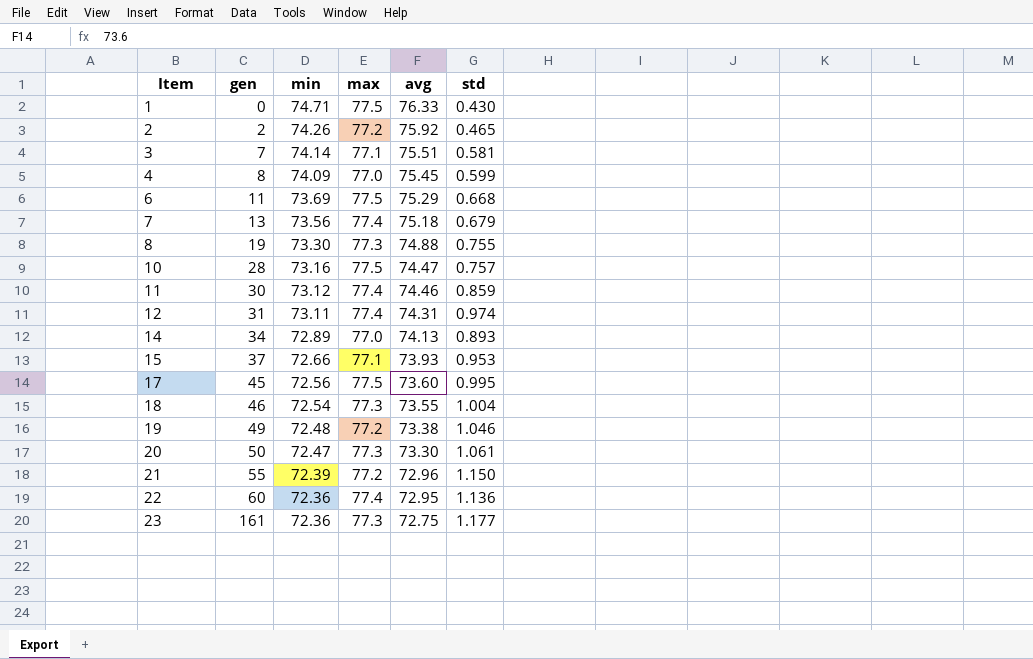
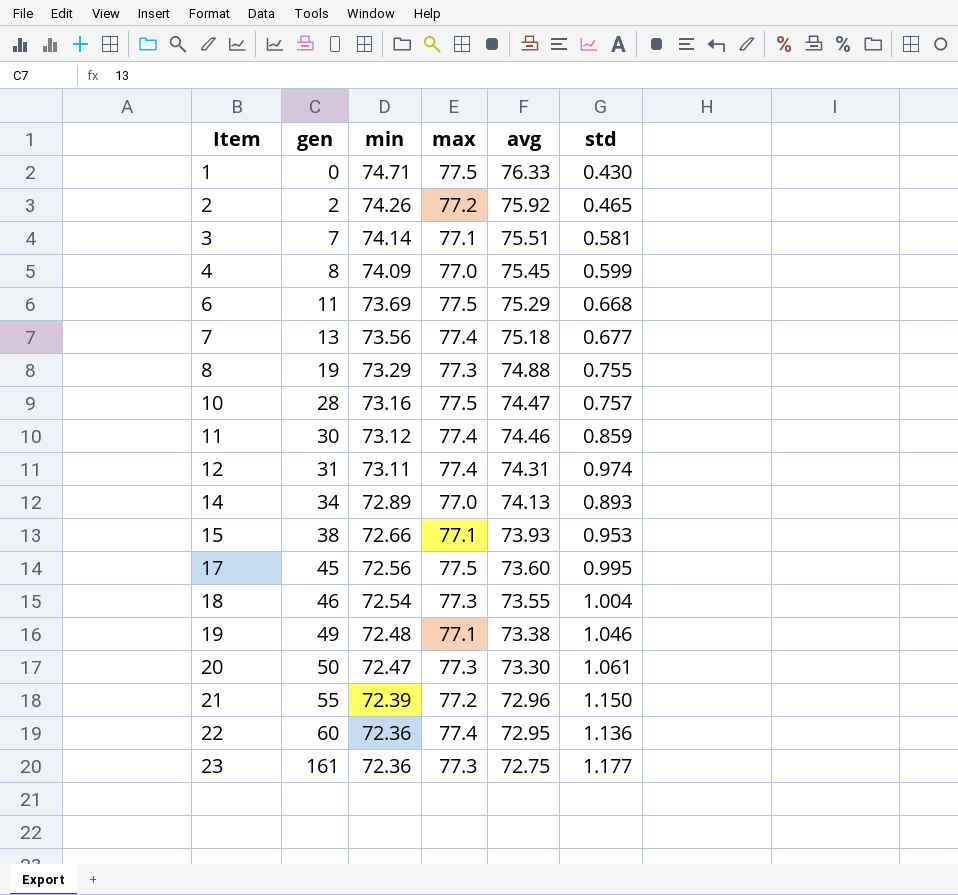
7 | std: 0.679 -> 0.677
8 | min: 73.30 -> 73.29
15 | gen: 37 -> 38
19 | max: 77.2 -> 77.1

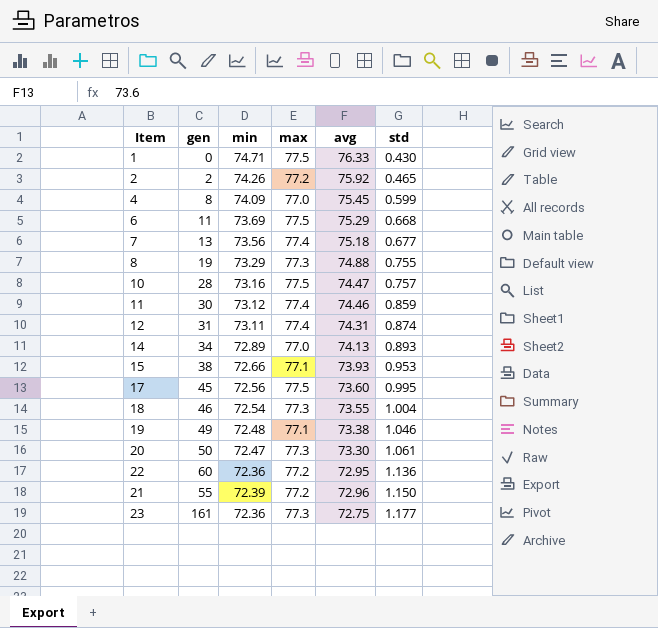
row order: Item ascending -> std ascending
row 3: 7 | 74.14 | 77.1 | 75.51 | 0.581 -> none
12 | std: 0.974 -> 0.874
22 | max: 77.4 -> 77.2

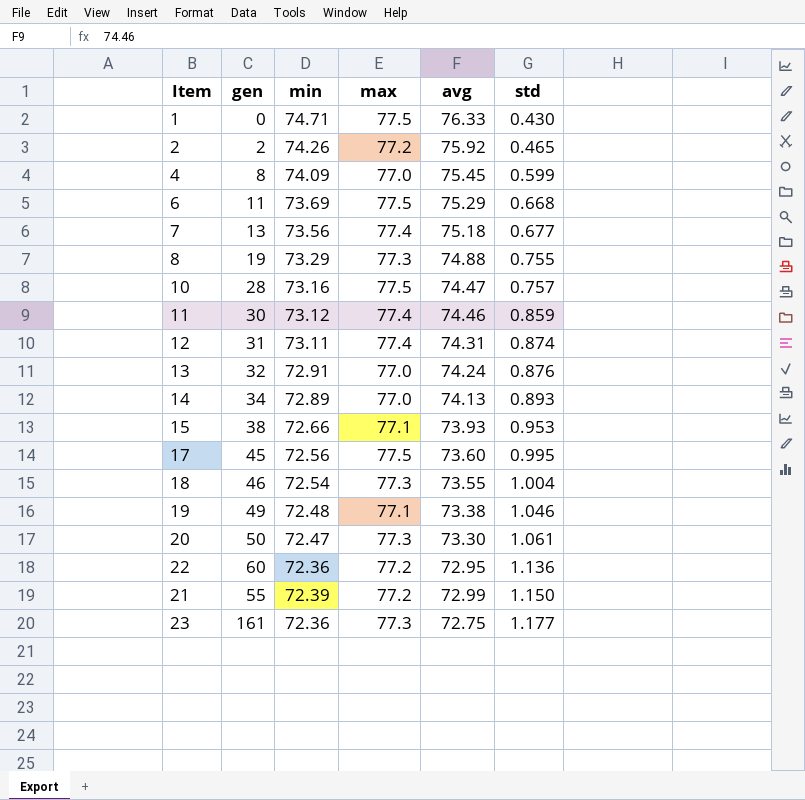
row 13: none -> 32 | 72.91 | 77.0 | 74.24 | 0.876
21 | avg: 72.96 -> 72.99

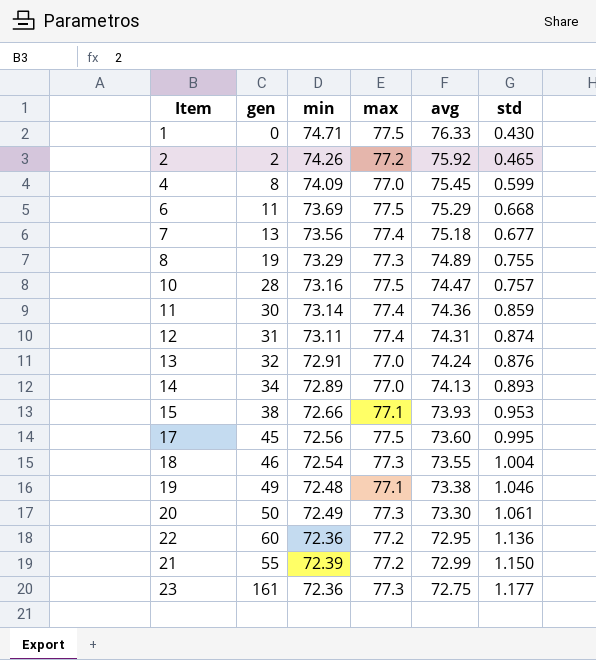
8 | avg: 74.88 -> 74.89
11 | min: 73.12 -> 73.14
11 | avg: 74.46 -> 74.36
20 | min: 72.47 -> 72.49

